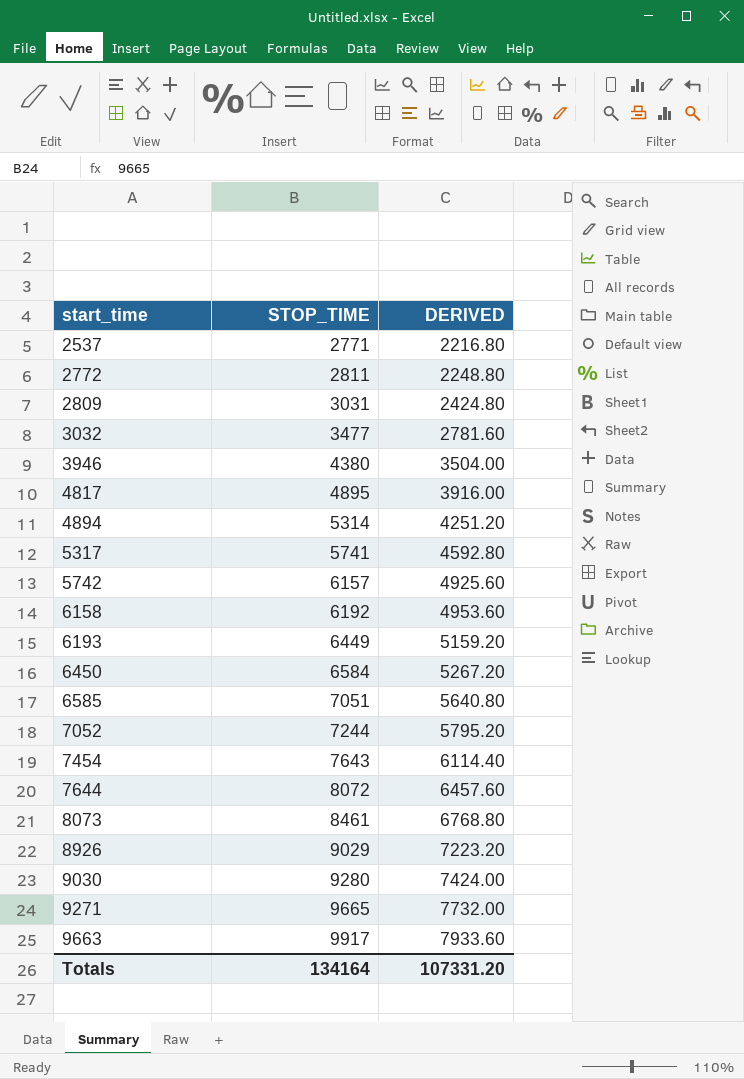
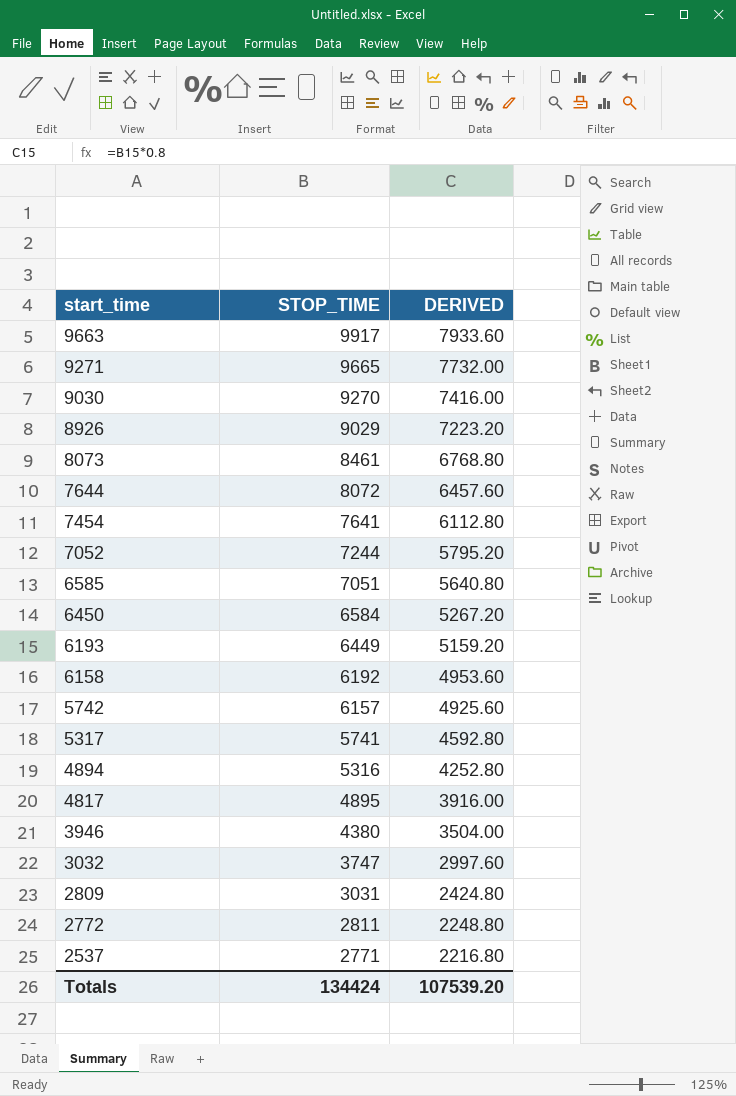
row order: start_time ascending -> start_time descending
9030 | STOP_TIME: 9280 -> 9270
9030 | DERIVED: 7424.00 -> 7416.00
7454 | STOP_TIME: 7643 -> 7641
7454 | DERIVED: 6114.40 -> 6112.80
4894 | STOP_TIME: 5314 -> 5316
4894 | DERIVED: 4251.20 -> 4252.80
3032 | STOP_TIME: 3477 -> 3747
3032 | DERIVED: 2781.60 -> 2997.60
Totals | STOP_TIME: 134164 -> 134424
Totals | DERIVED: 107331.20 -> 107539.20

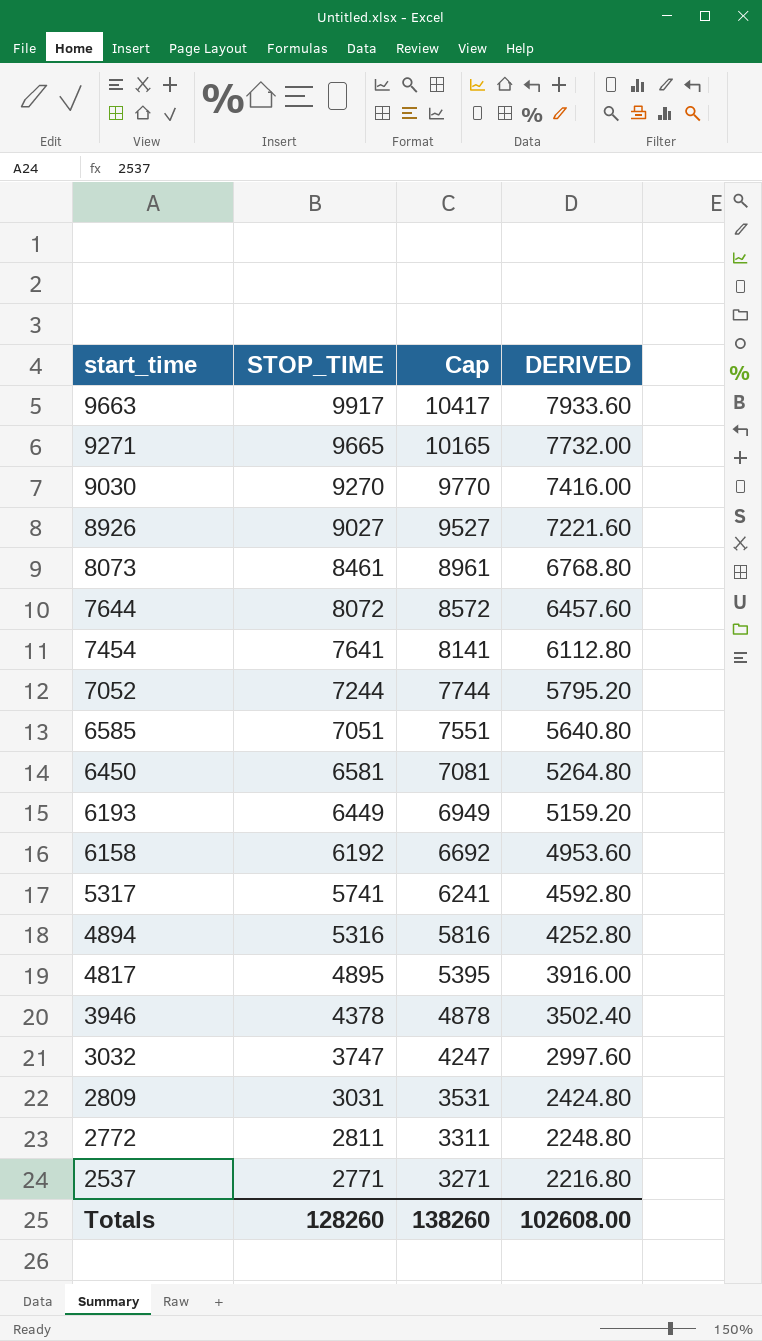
column Cap | formula: none -> [STOP_TIME] + 500
row 5742: 6157 | 4925.60 -> none
8926 | STOP_TIME: 9029 -> 9027
8926 | DERIVED: 7223.20 -> 7221.60
6450 | STOP_TIME: 6584 -> 6581
6450 | DERIVED: 5267.20 -> 5264.80
3946 | STOP_TIME: 4380 -> 4378
3946 | DERIVED: 3504.00 -> 3502.40
Totals | STOP_TIME: 134424 -> 128260
Totals | DERIVED: 107539.20 -> 102608.00

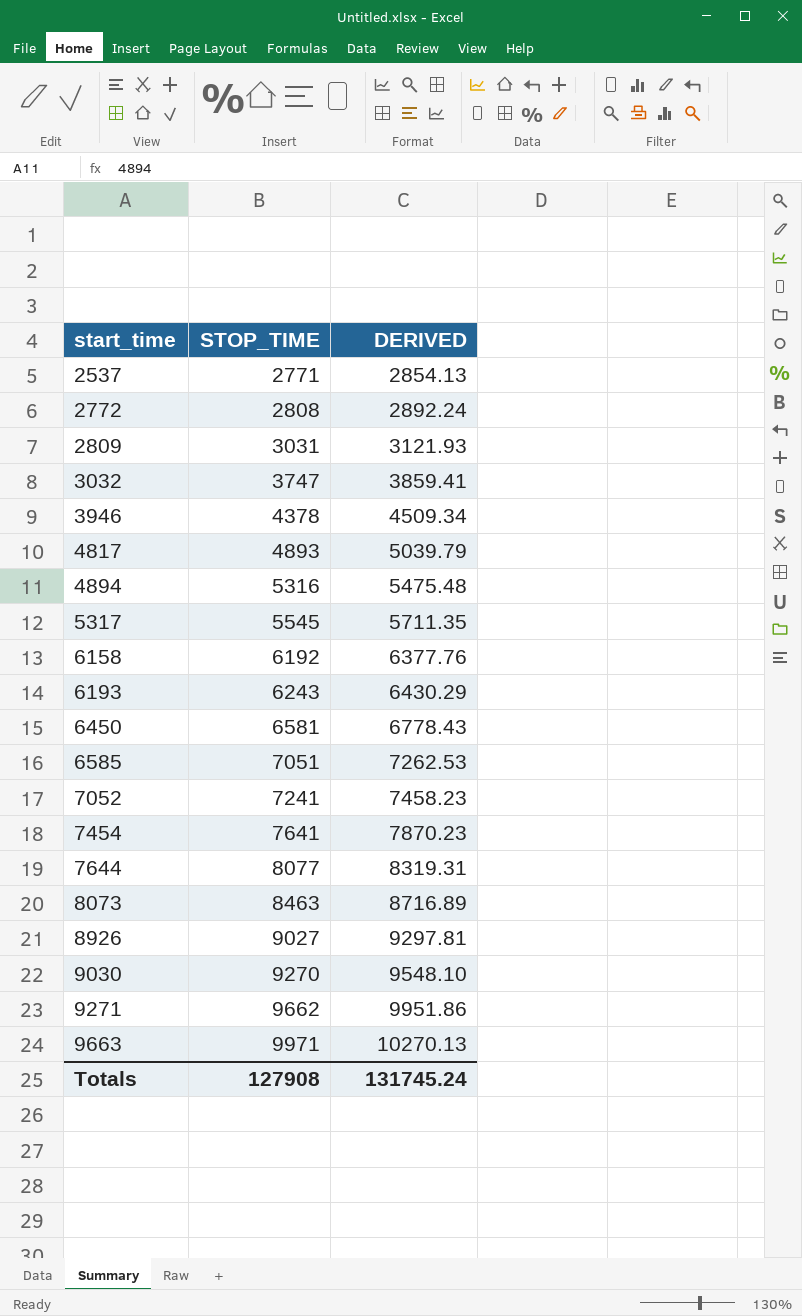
row order: start_time descending -> start_time ascending
column Cap | formula: [STOP_TIME] + 500 -> none
column DERIVED | formula: [STOP_TIME] * 0.8 -> [STOP_TIME] * 1.03
2772 | STOP_TIME: 2811 -> 2808
4817 | STOP_TIME: 4895 -> 4893
5317 | STOP_TIME: 5741 -> 5545
6193 | STOP_TIME: 6449 -> 6243
7052 | STOP_TIME: 7244 -> 7241
7644 | STOP_TIME: 8072 -> 8077
8073 | STOP_TIME: 8461 -> 8463
9271 | STOP_TIME: 9665 -> 9662
9663 | STOP_TIME: 9917 -> 9971
Totals | STOP_TIME: 128260 -> 127908
Totals | DERIVED: 102608.00 -> 131745.24

